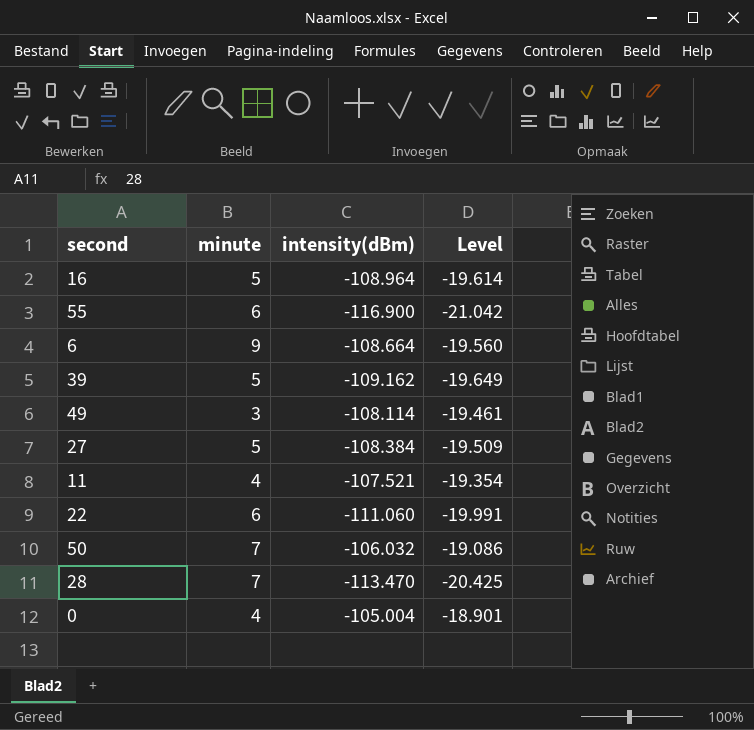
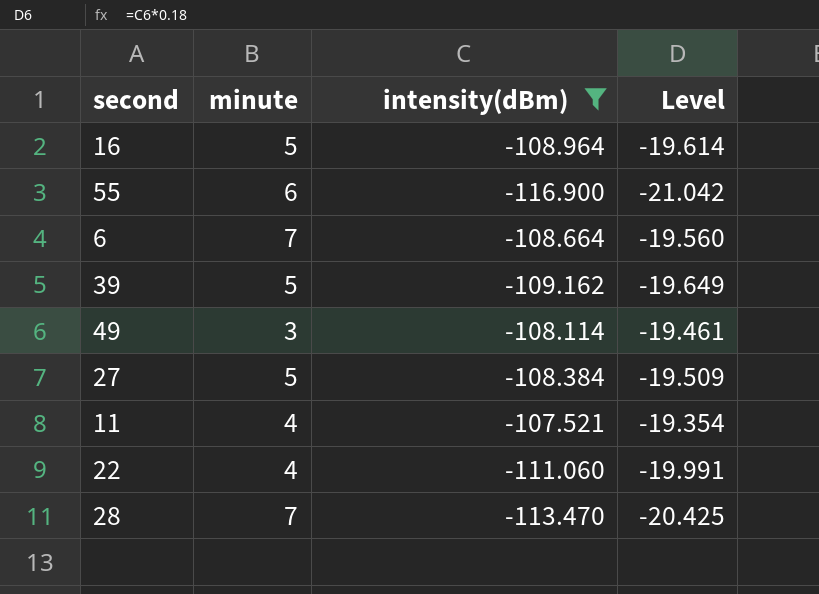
filter: none -> intensity(dBm) <= -107.521
6 | minute: 9 -> 7
22 | minute: 6 -> 4

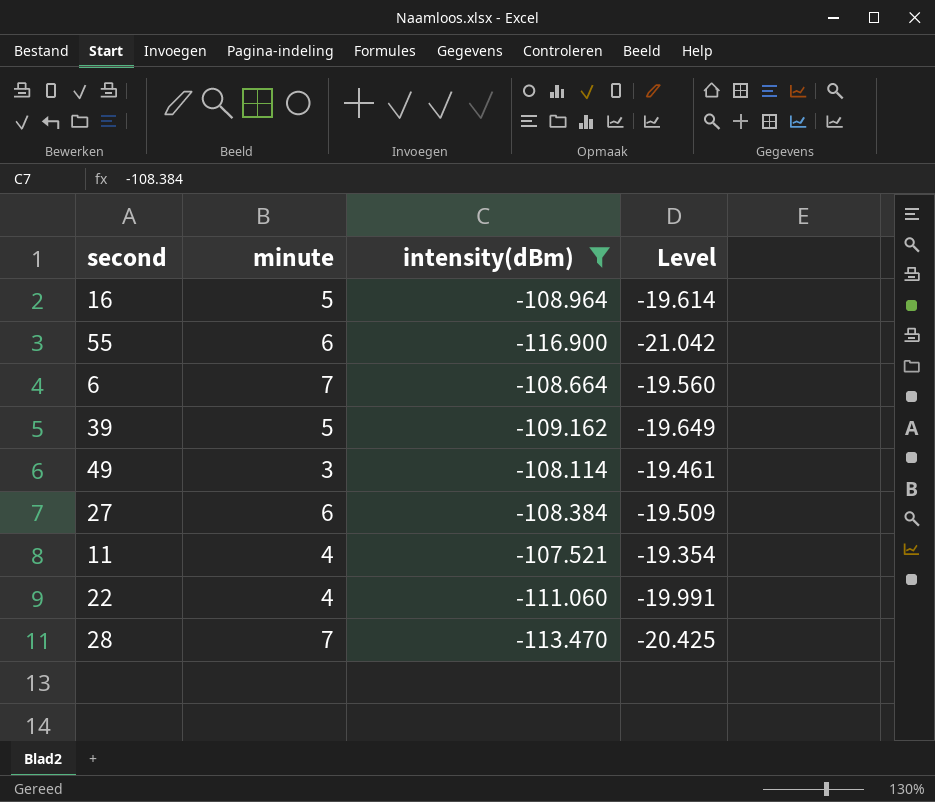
27 | minute: 5 -> 6

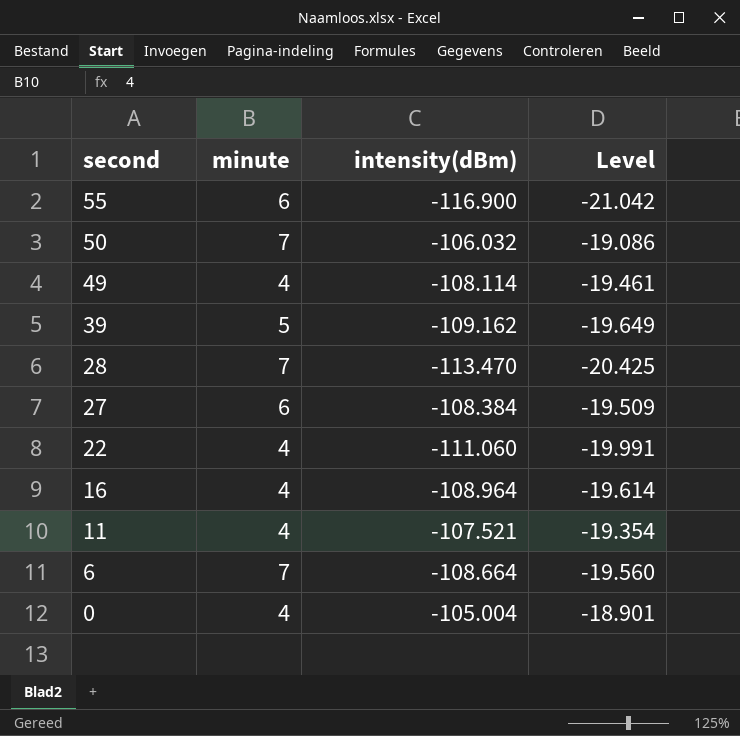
filter: intensity(dBm) <= -107.521 -> none
row order: none -> second descending
49 | minute: 3 -> 4
16 | minute: 5 -> 4

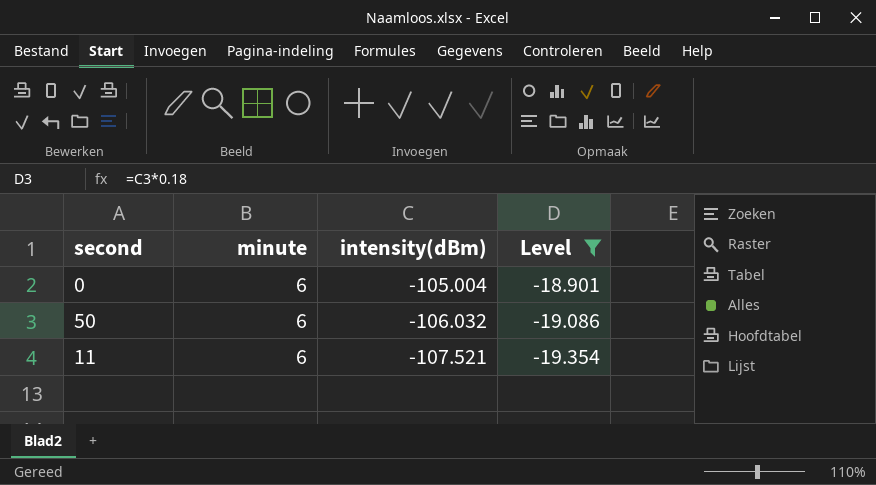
filter: none -> Level >= -19.354
row order: second descending -> intensity(dBm) descending
0 | minute: 4 -> 6
50 | minute: 7 -> 6
11 | minute: 4 -> 6

